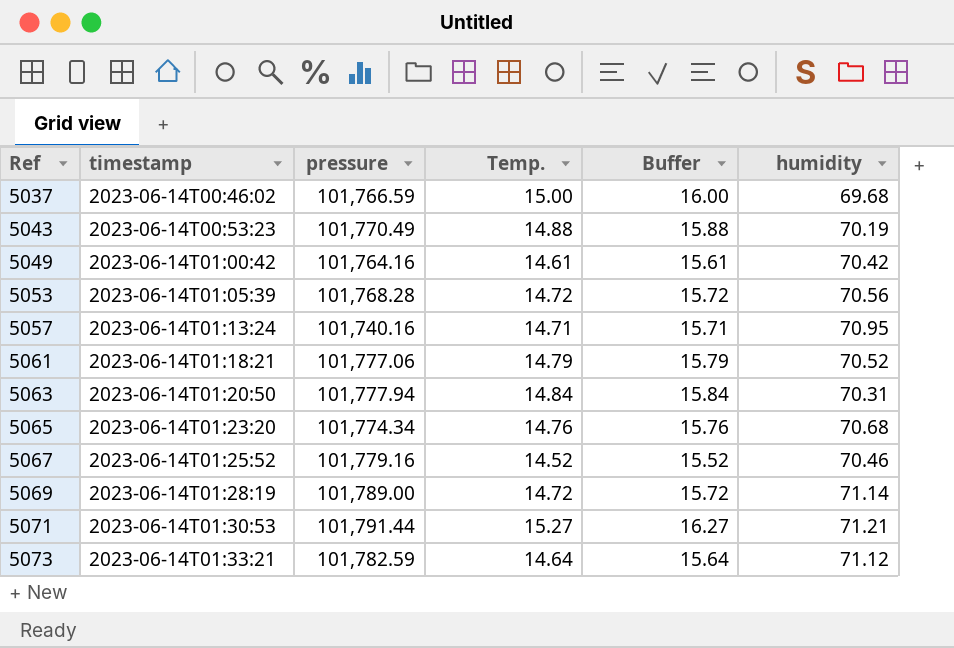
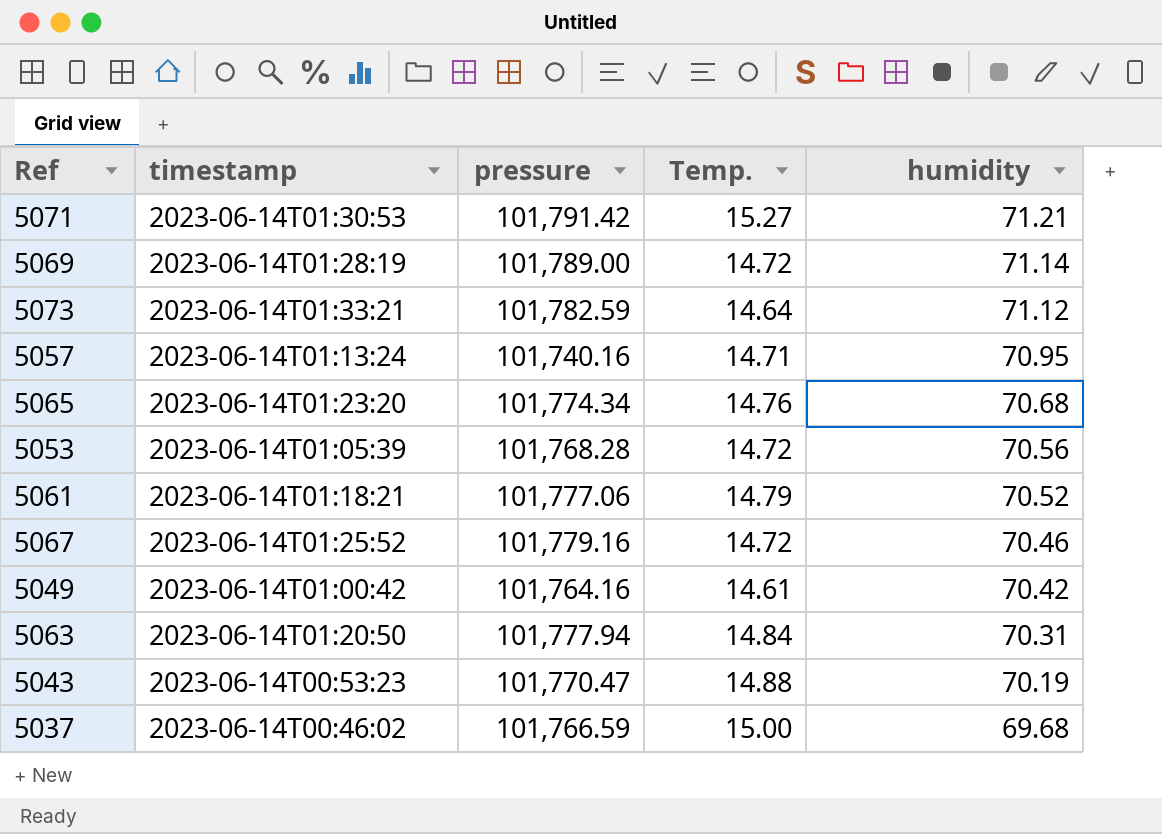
row order: Ref ascending -> humidity descending
column Buffer | formula: [Temp.] + 1 -> none
5071 | pressure: 101,791.44 -> 101,791.42
5067 | Temp.: 14.52 -> 14.72
5043 | pressure: 101,770.49 -> 101,770.47

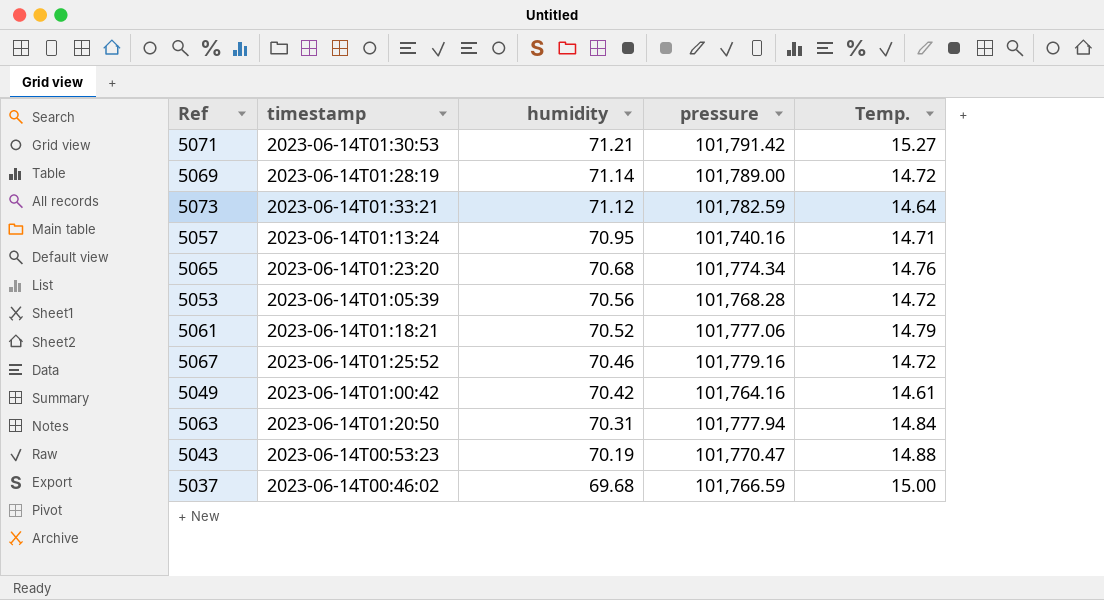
column humidity | position: 5 -> 3

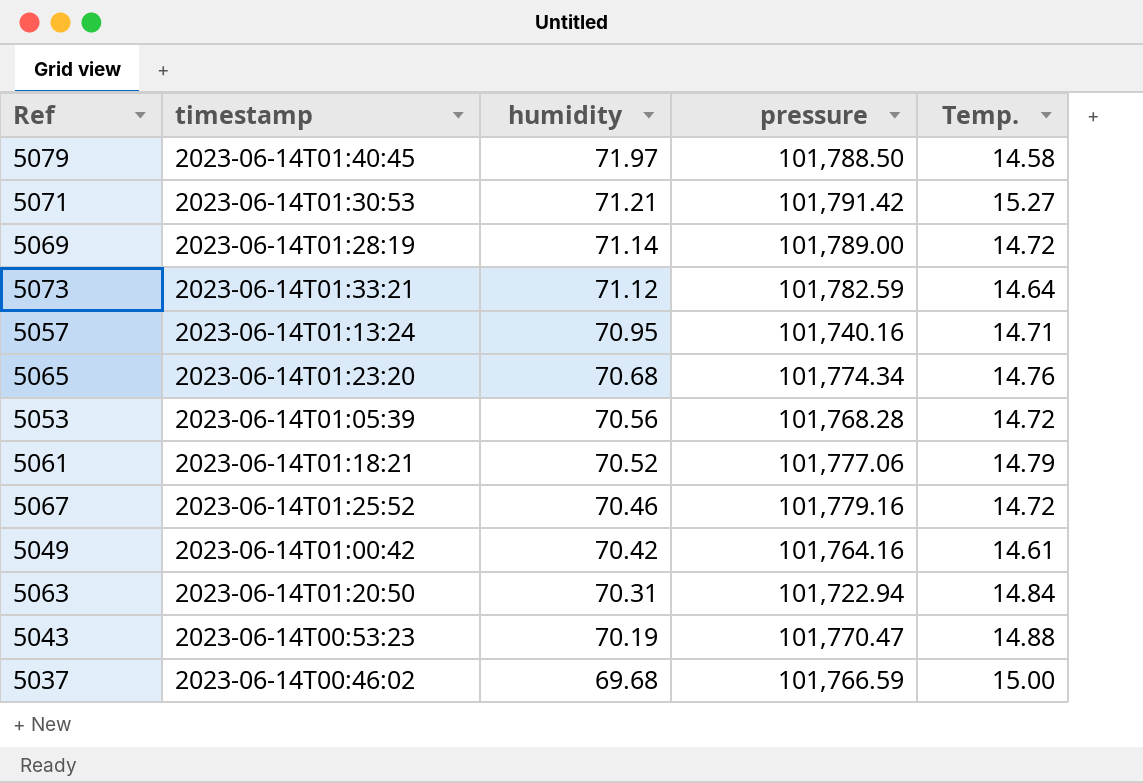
row 5079: none -> 2023-06-14T01:40:45 | 71.97 | 101,788.50 | 14.58
5063 | pressure: 101,777.94 -> 101,722.94

